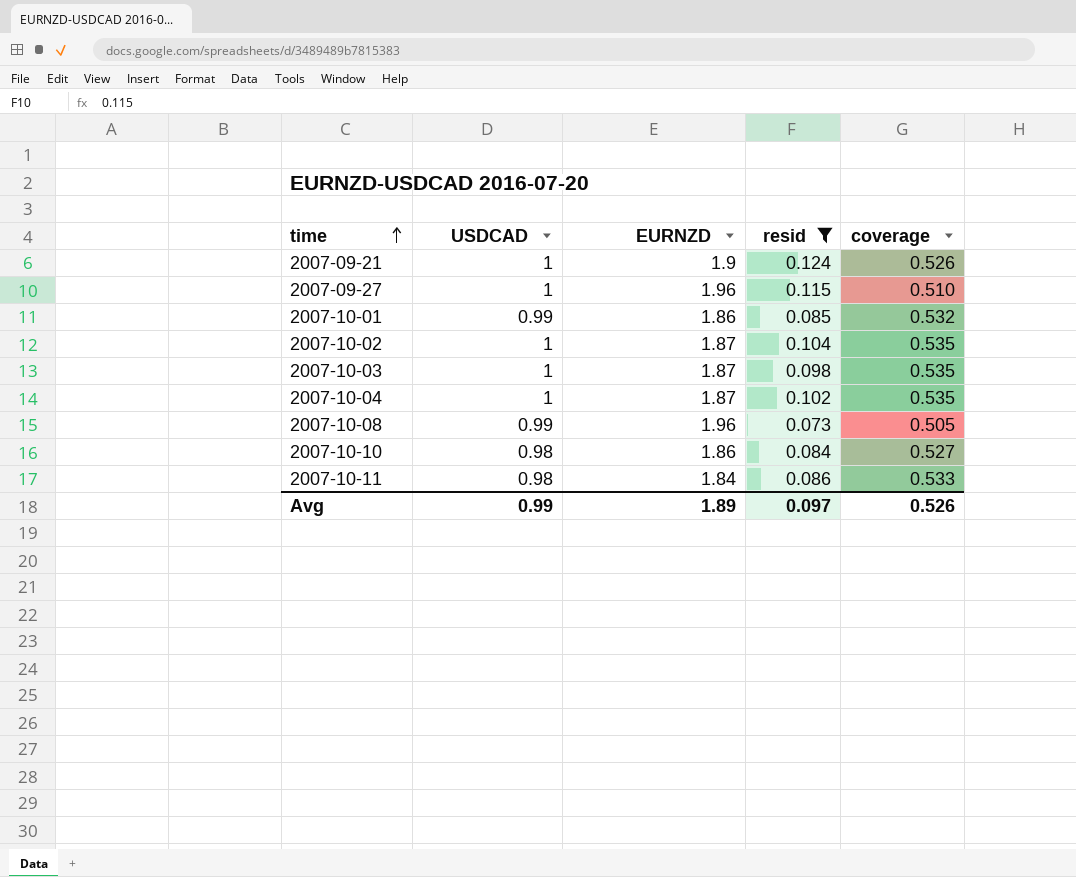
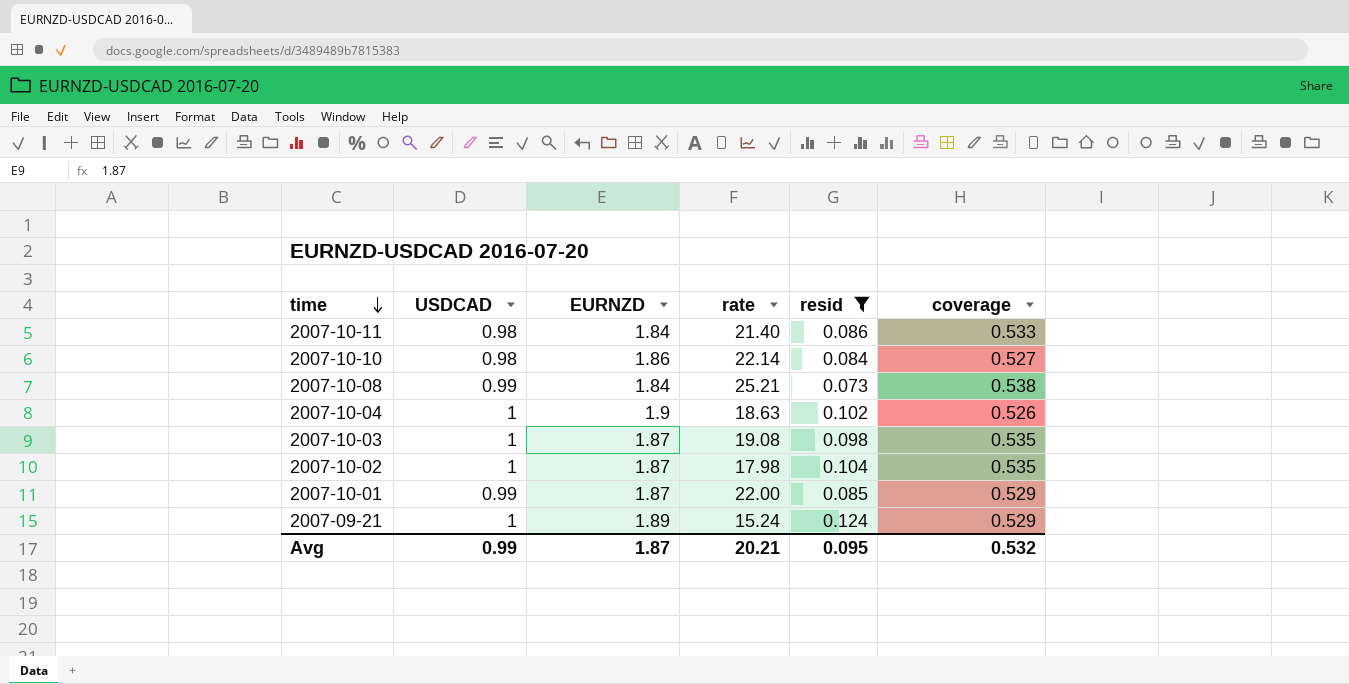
row order: time ascending -> time descending
column rate | formula: none -> [EURNZD] / [resid]
row 2007-09-27: 1 | 1.96 | 0.115 | 0.510 -> none
2007-10-08 | EURNZD: 1.96 -> 1.84
2007-10-08 | coverage: 0.505 -> 0.538
2007-10-04 | EURNZD: 1.87 -> 1.9
2007-10-04 | coverage: 0.535 -> 0.526
2007-10-01 | EURNZD: 1.86 -> 1.87
2007-10-01 | coverage: 0.532 -> 0.529
2007-09-21 | EURNZD: 1.9 -> 1.89
2007-09-21 | coverage: 0.526 -> 0.529
Avg | EURNZD: 1.89 -> 1.87
Avg | resid: 0.097 -> 0.095
Avg | coverage: 0.526 -> 0.532

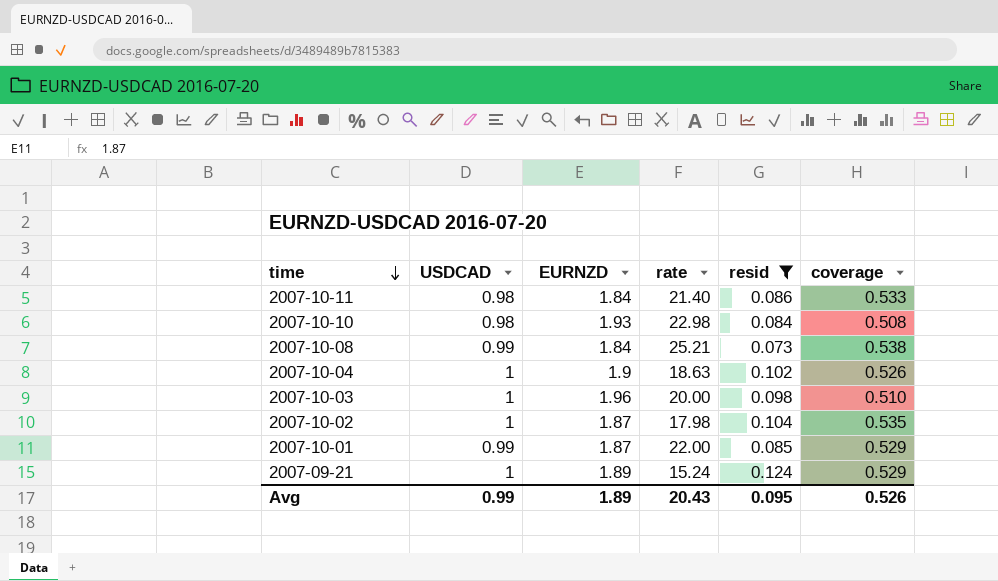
2007-10-10 | EURNZD: 1.86 -> 1.93
2007-10-10 | rate: 22.14 -> 22.98
2007-10-10 | coverage: 0.527 -> 0.508
2007-10-03 | EURNZD: 1.87 -> 1.96
2007-10-03 | rate: 19.08 -> 20.00
2007-10-03 | coverage: 0.535 -> 0.510
Avg | EURNZD: 1.87 -> 1.89
Avg | rate: 20.21 -> 20.43
Avg | coverage: 0.532 -> 0.526

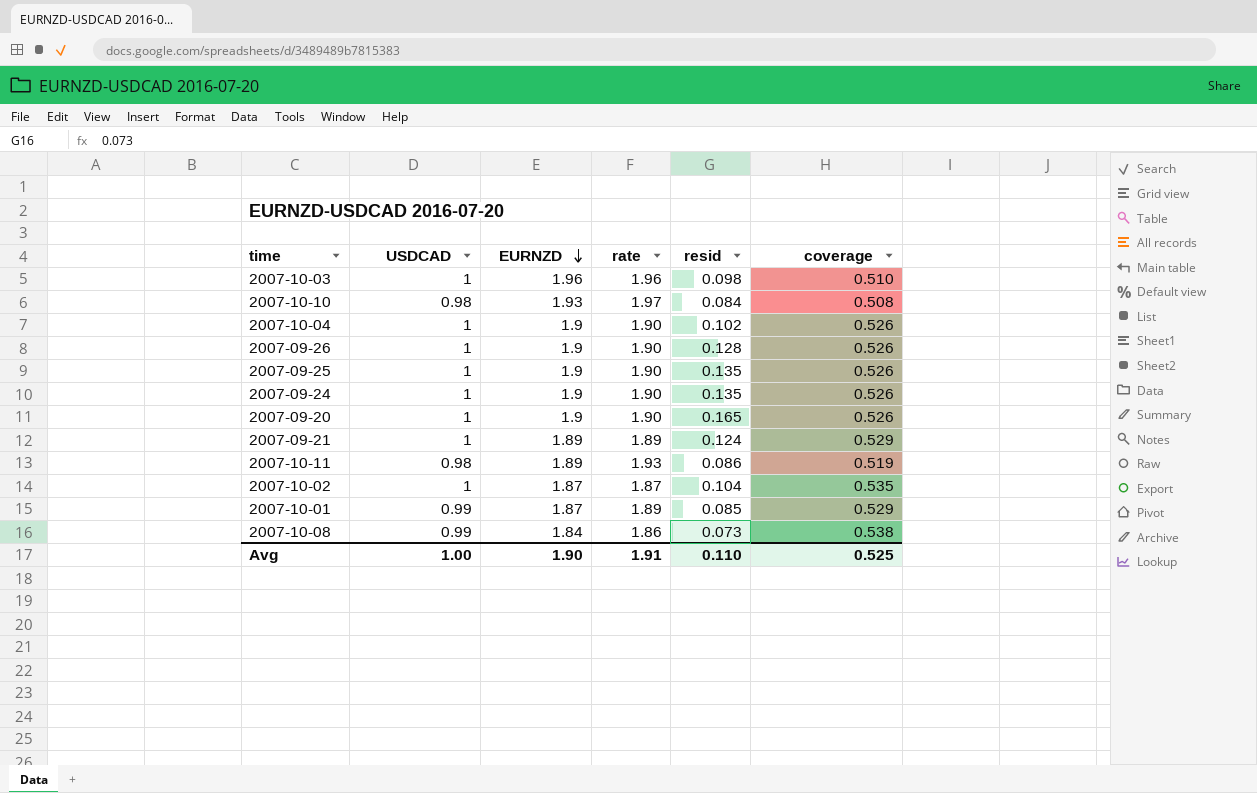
filter: resid <= 0.124 -> none
row order: time descending -> EURNZD descending
column rate | formula: [EURNZD] / [resid] -> [EURNZD] / [USDCAD]
2007-10-11 | EURNZD: 1.84 -> 1.89
2007-10-11 | coverage: 0.533 -> 0.519
Avg | USDCAD: 0.99 -> 1.00
Avg | EURNZD: 1.89 -> 1.90
Avg | rate: 20.43 -> 1.91
Avg | resid: 0.095 -> 0.110
Avg | coverage: 0.526 -> 0.525

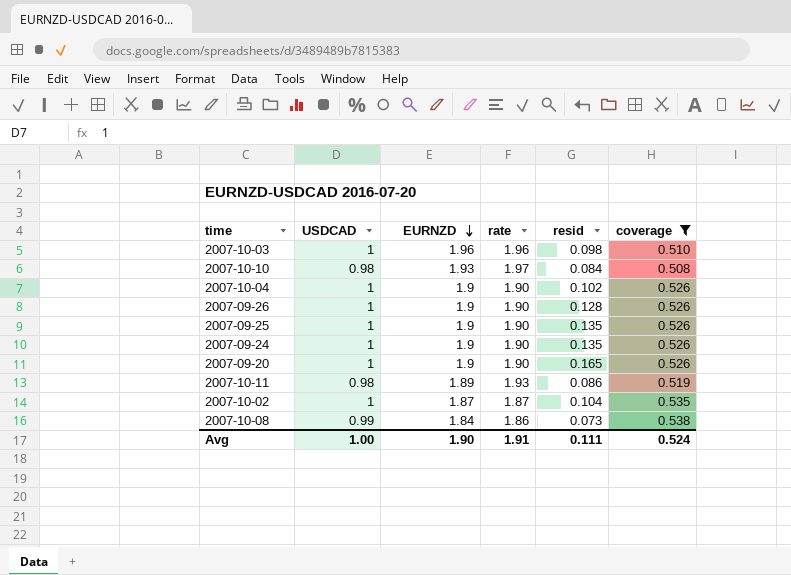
filter: none -> coverage != 0.529
Avg | resid: 0.110 -> 0.111
Avg | coverage: 0.525 -> 0.524

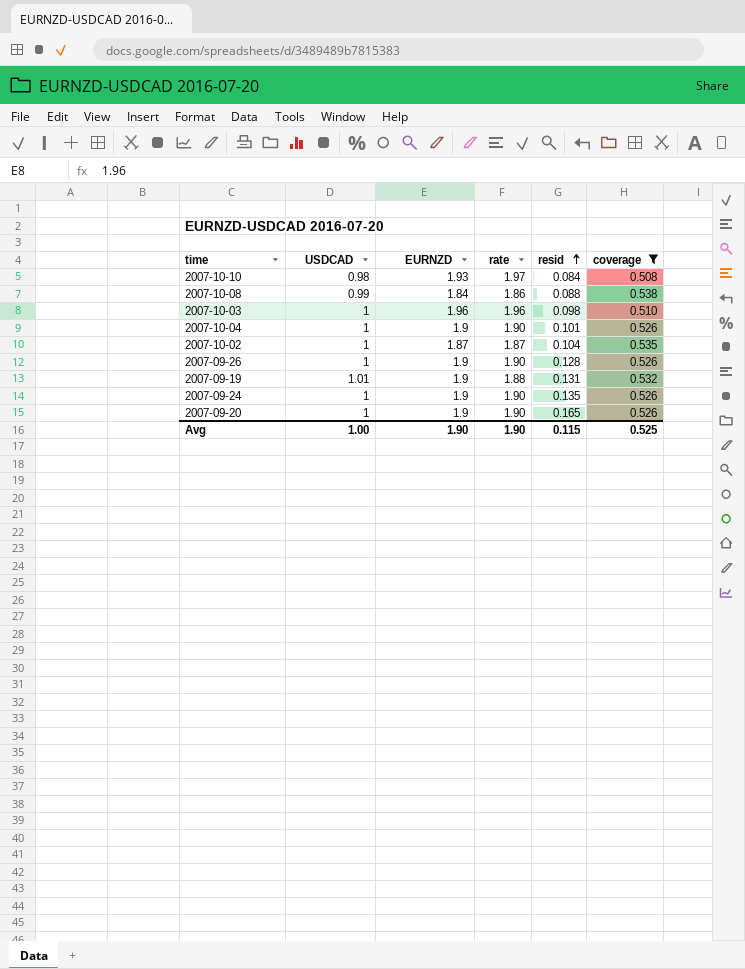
row order: EURNZD descending -> resid ascending
row 2007-09-25: 1 | 1.9 | 1.90 | 0.135 | 0.526 -> none
row 2007-10-11: 0.98 | 1.89 | 1.93 | 0.086 | 0.519 -> none
2007-10-08 | resid: 0.073 -> 0.088
2007-10-04 | resid: 0.102 -> 0.101
row 2007-09-19: none -> 1.01 | 1.9 | 1.88 | 0.131 | 0.532
Avg | rate: 1.91 -> 1.90
Avg | resid: 0.111 -> 0.115
Avg | coverage: 0.524 -> 0.525

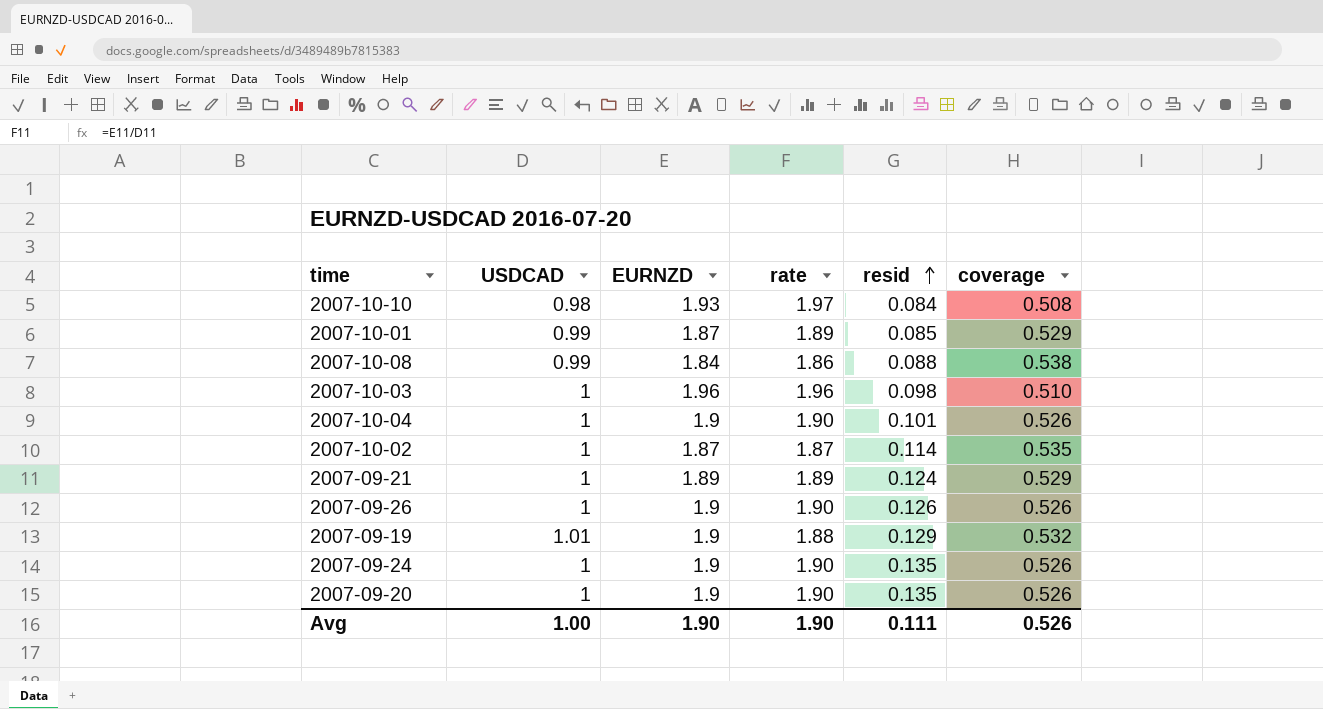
filter: coverage != 0.529 -> none
2007-10-02 | resid: 0.104 -> 0.114
2007-09-26 | resid: 0.128 -> 0.126
2007-09-19 | resid: 0.131 -> 0.129
2007-09-20 | resid: 0.165 -> 0.135
Avg | resid: 0.115 -> 0.111
Avg | coverage: 0.525 -> 0.526

